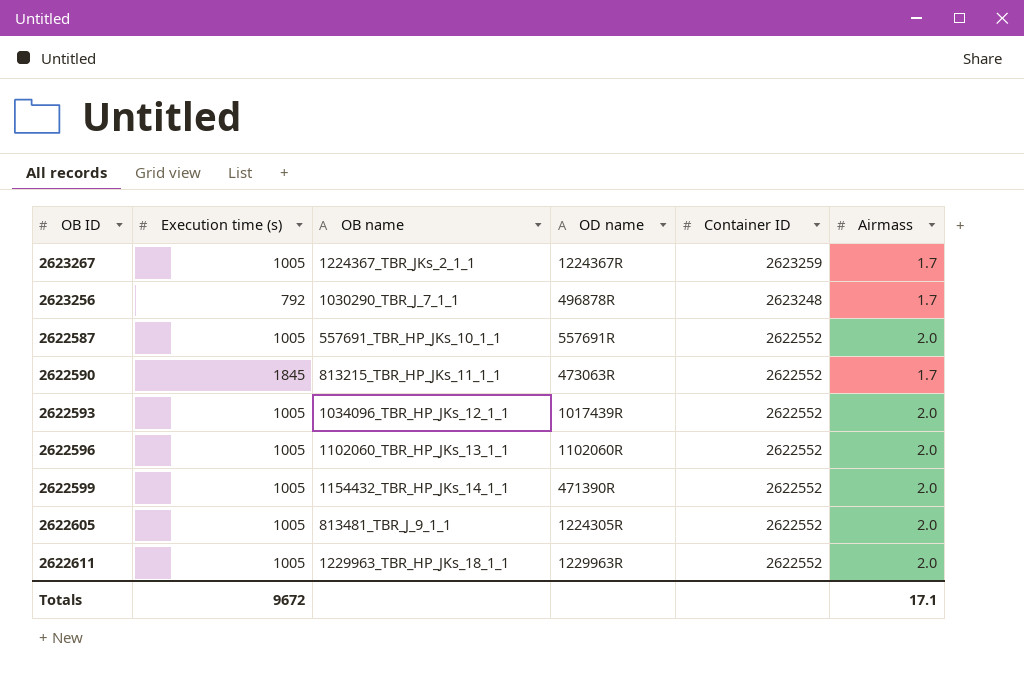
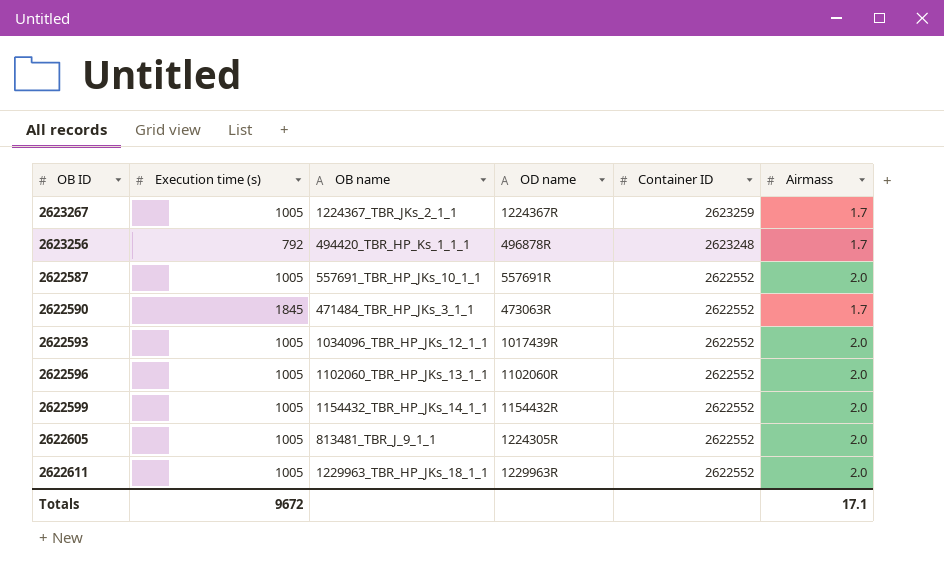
2623256 | OB name: 1030290_TBR_J_7_1_1 -> 494420_TBR_HP_Ks_1_1_1
2622590 | OB name: 813215_TBR_HP_JKs_11_1_1 -> 471484_TBR_HP_JKs_3_1_1
2622599 | OD name: 471390R -> 1154432R

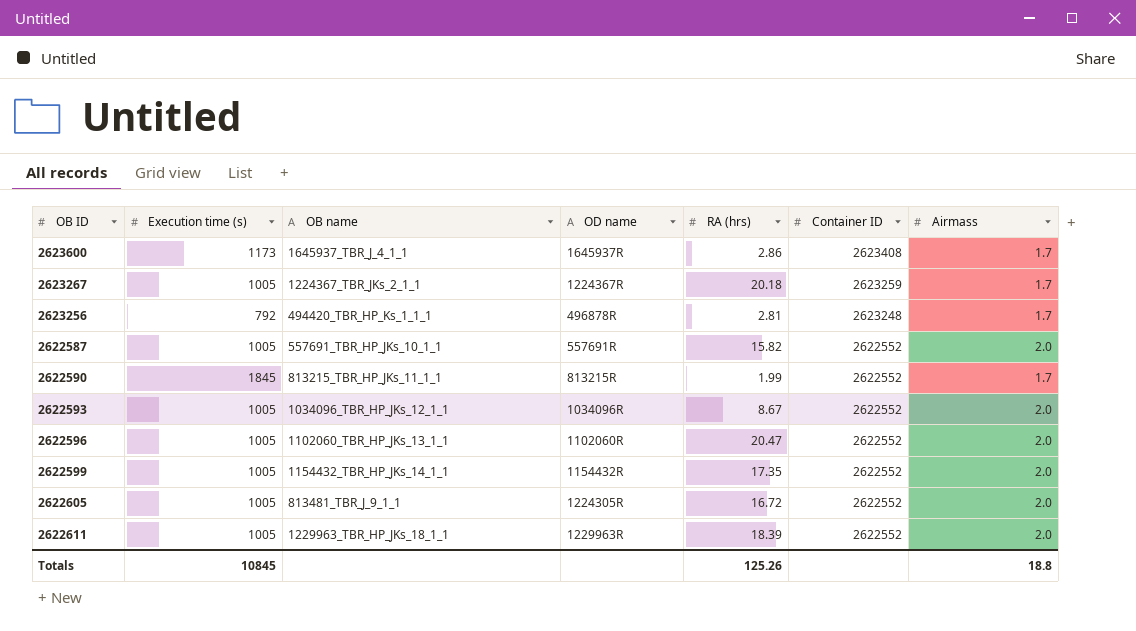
column RA (hrs) | position: none -> 5
row 2623600: none -> 1173 | 1645937_TBR_J_4_1_1 | 1645937R | 2.86 | 2623408 | 1.7
2622590 | OB name: 471484_TBR_HP_JKs_3_1_1 -> 813215_TBR_HP_JKs_11_1_1
2622590 | OD name: 473063R -> 813215R
2622593 | OD name: 1017439R -> 1034096R
Totals | Execution time (s): 9672 -> 10845
Totals | Airmass: 17.1 -> 18.8

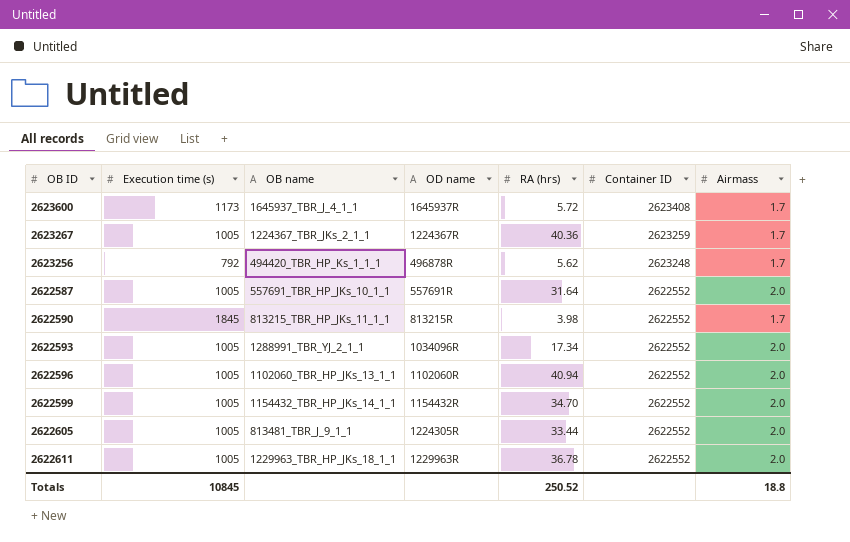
2623600 | RA (hrs): 2.86 -> 5.72
2623267 | RA (hrs): 20.18 -> 40.36
2623256 | RA (hrs): 2.81 -> 5.62
2622587 | RA (hrs): 15.82 -> 31.64
2622590 | RA (hrs): 1.99 -> 3.98
2622593 | OB name: 1034096_TBR_HP_JKs_12_1_1 -> 1288991_TBR_YJ_2_1_1
2622593 | RA (hrs): 8.67 -> 17.34
2622596 | RA (hrs): 20.47 -> 40.94
2622599 | RA (hrs): 17.35 -> 34.70
2622605 | RA (hrs): 16.72 -> 33.44
2622611 | RA (hrs): 18.39 -> 36.78
Totals | RA (hrs): 125.26 -> 250.52

